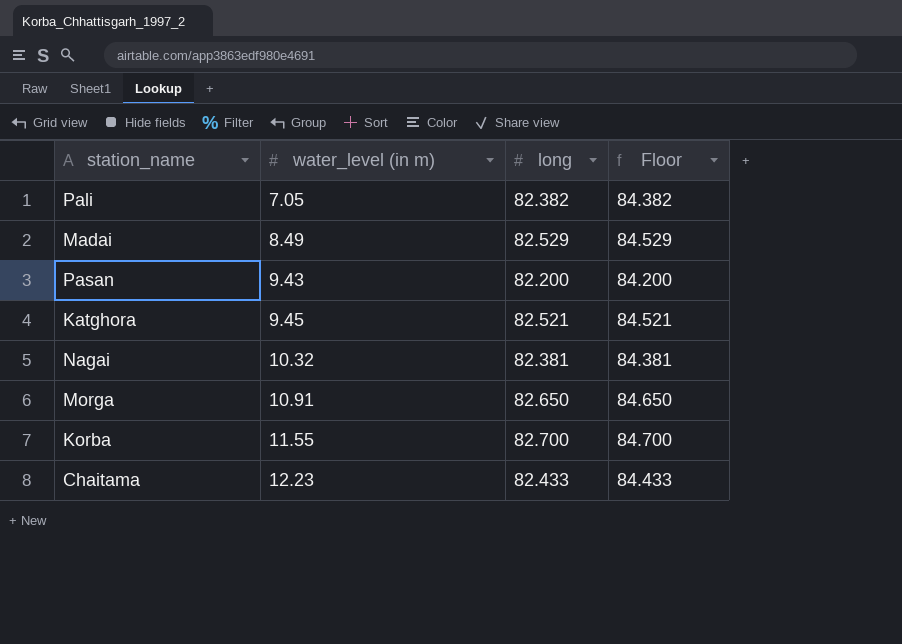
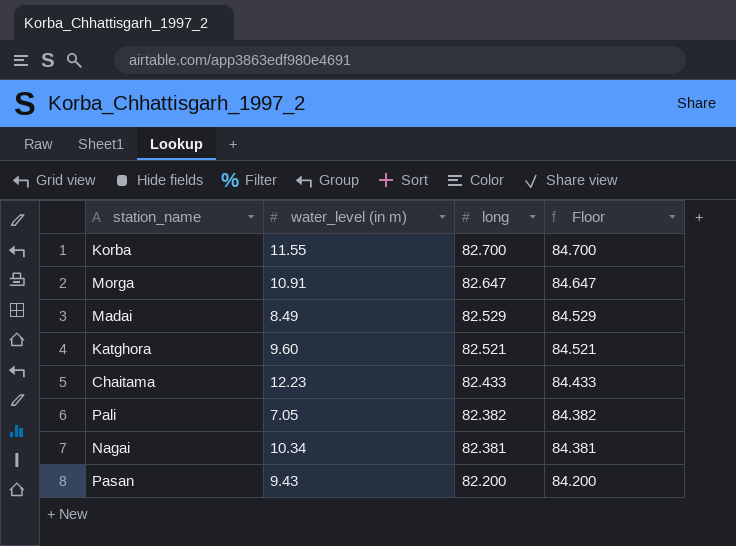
row order: water_level (in m) ascending -> long descending
Morga | long: 82.650 -> 82.647
Morga | Floor: 84.650 -> 84.647
Katghora | water_level (in m): 9.45 -> 9.60
Nagai | water_level (in m): 10.32 -> 10.34

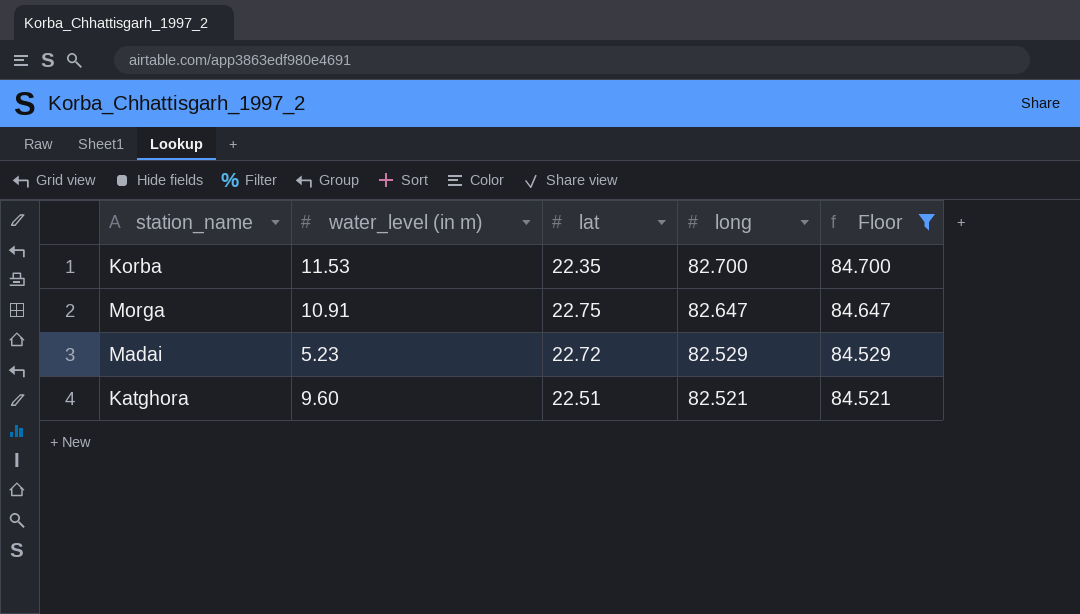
filter: none -> Floor >= 84.521
column lat | position: none -> 3
Korba | water_level (in m): 11.55 -> 11.53
Madai | water_level (in m): 8.49 -> 5.23

